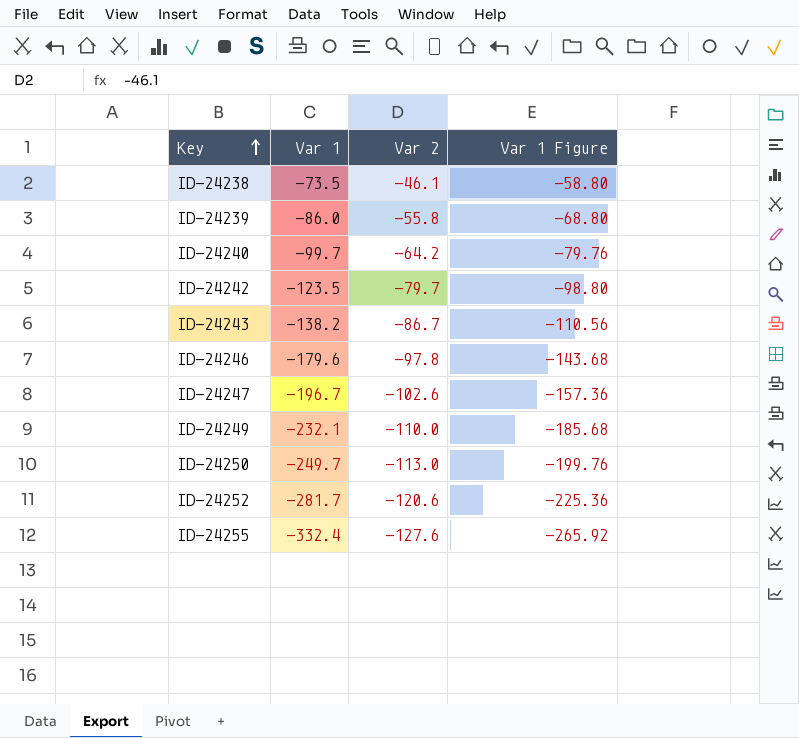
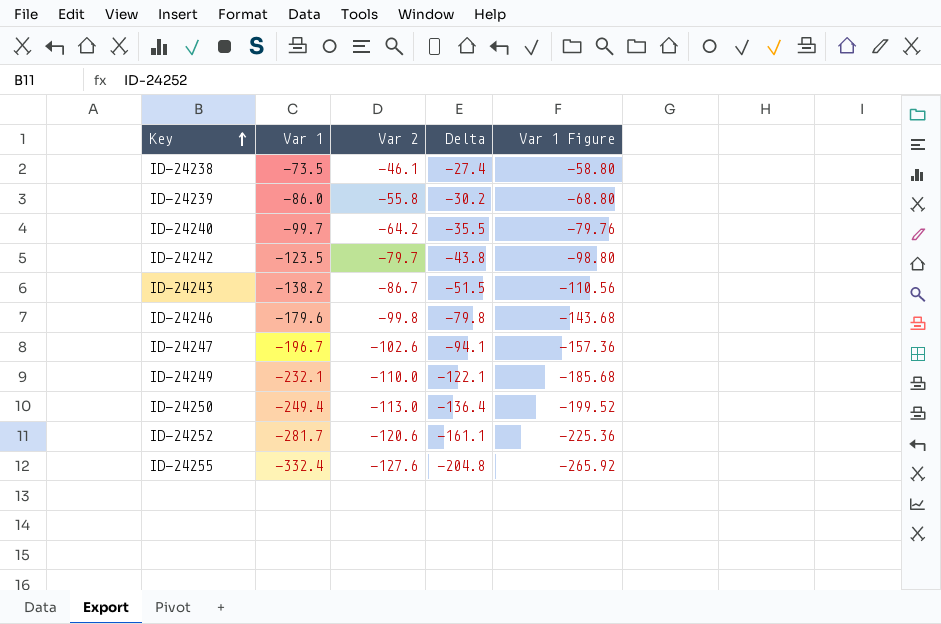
column Delta | formula: none -> [Var 1] - [Var 2]
ID-24246 | Var 2: -97.8 -> -99.8
ID-24250 | Var 1: -249.7 -> -249.4
ID-24250 | Var 1 Figure: -199.76 -> -199.52

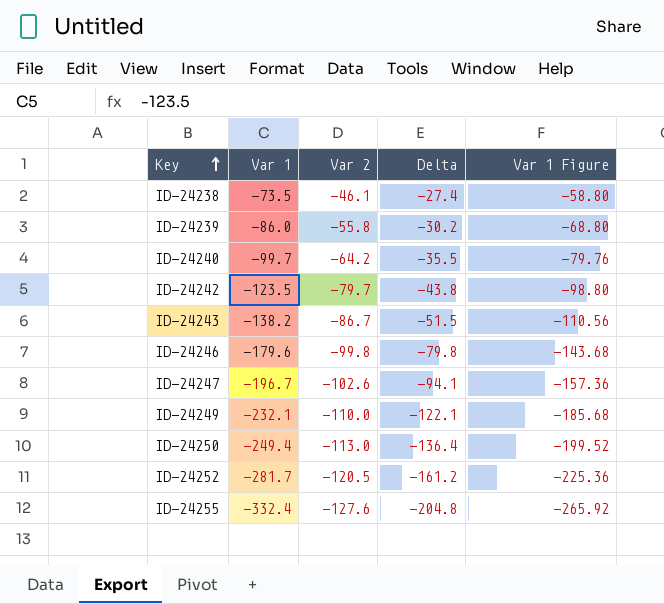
ID-24252 | Var 2: -120.6 -> -120.5
ID-24252 | Delta: -161.1 -> -161.2

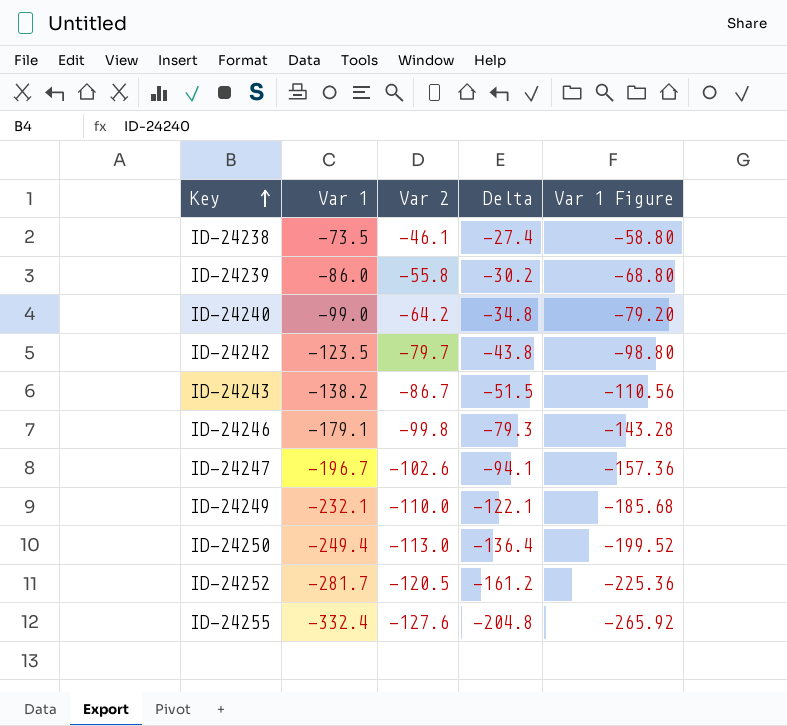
ID-24240 | Var 1: -99.7 -> -99.0
ID-24240 | Delta: -35.5 -> -34.8
ID-24240 | Var 1 Figure: -79.76 -> -79.20
ID-24246 | Var 1: -179.6 -> -179.1
ID-24246 | Delta: -79.8 -> -79.3
ID-24246 | Var 1 Figure: -143.68 -> -143.28

